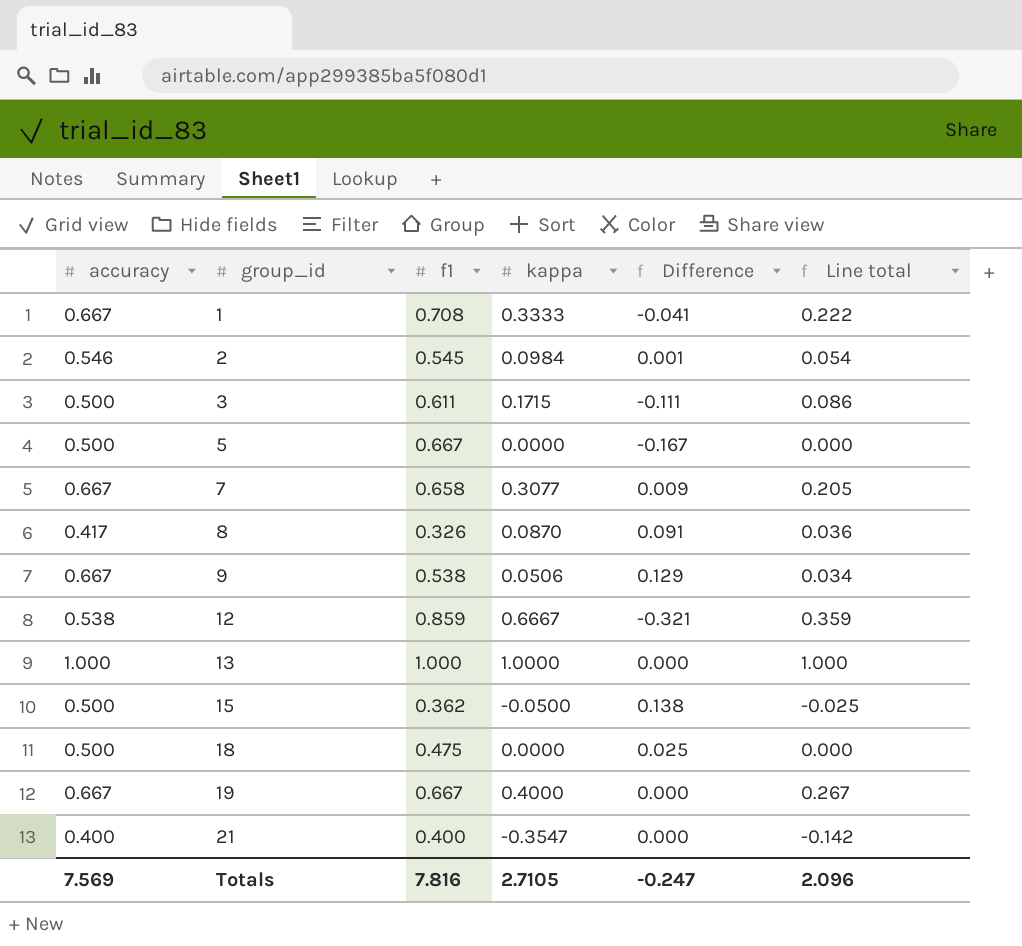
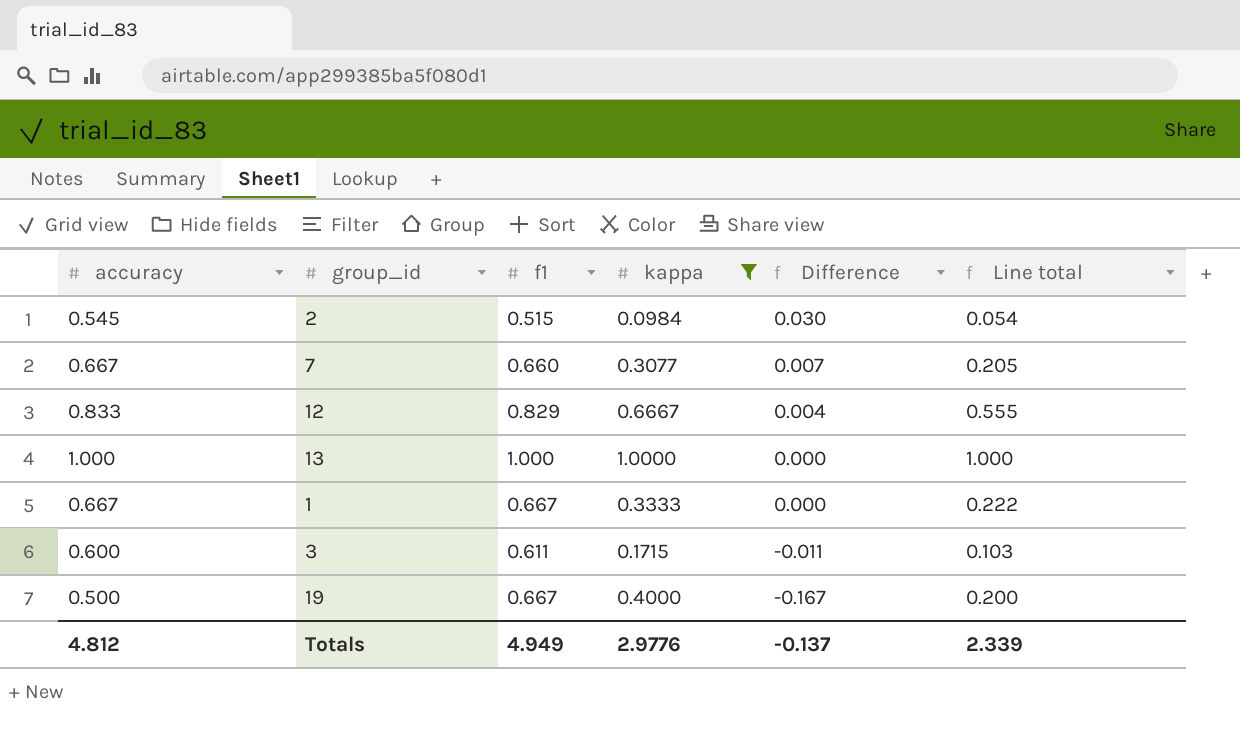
filter: none -> kappa >= 0.0984
row order: group_id ascending -> Difference descending
2 | accuracy: 0.546 -> 0.545
2 | f1: 0.545 -> 0.515
2 | Difference: 0.001 -> 0.030
7 | f1: 0.658 -> 0.660
7 | Difference: 0.009 -> 0.007
12 | accuracy: 0.538 -> 0.833
12 | f1: 0.859 -> 0.829
12 | Difference: -0.321 -> 0.004
12 | Line total: 0.359 -> 0.555
1 | f1: 0.708 -> 0.667
1 | Difference: -0.041 -> 0.000
3 | accuracy: 0.500 -> 0.600
3 | Difference: -0.111 -> -0.011
3 | Line total: 0.086 -> 0.103
19 | accuracy: 0.667 -> 0.500
19 | Difference: 0.000 -> -0.167
19 | Line total: 0.267 -> 0.200
Totals | accuracy: 7.569 -> 4.812
Totals | f1: 7.816 -> 4.949
Totals | kappa: 2.7105 -> 2.9776
Totals | Difference: -0.247 -> -0.137
Totals | Line total: 2.096 -> 2.339

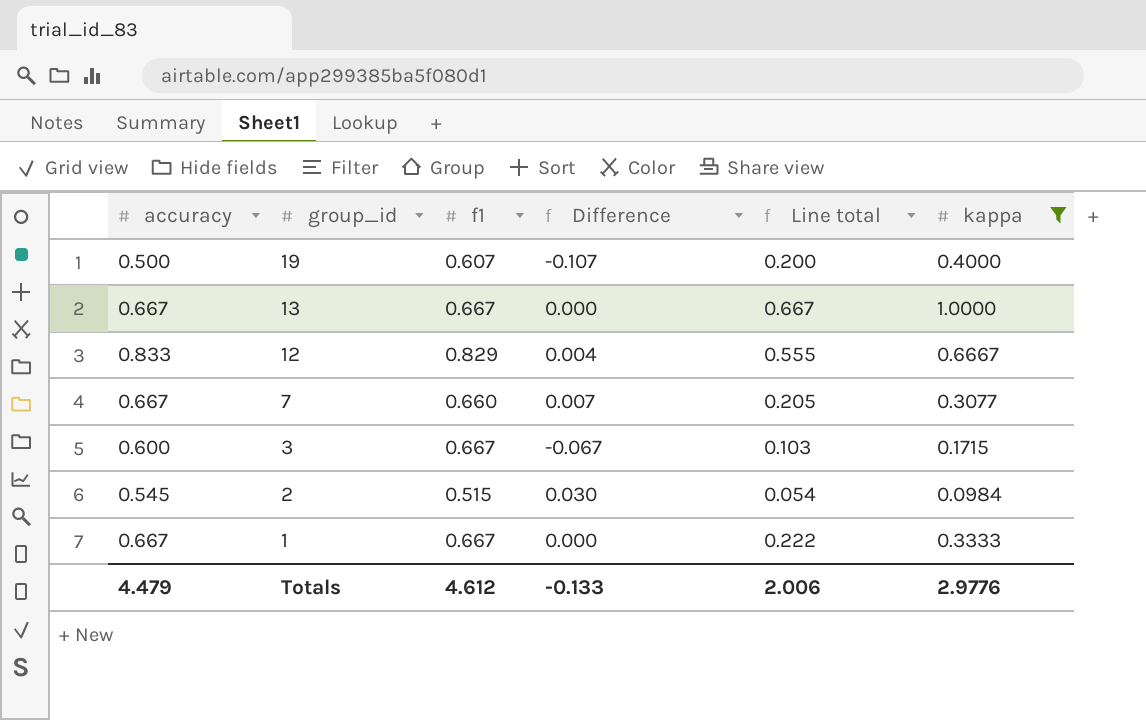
row order: Difference descending -> group_id descending
column kappa | position: 4 -> 6
19 | f1: 0.667 -> 0.607
19 | Difference: -0.167 -> -0.107
13 | accuracy: 1.000 -> 0.667
13 | f1: 1.000 -> 0.667
13 | Line total: 1.000 -> 0.667
3 | f1: 0.611 -> 0.667
3 | Difference: -0.011 -> -0.067
Totals | accuracy: 4.812 -> 4.479
Totals | f1: 4.949 -> 4.612
Totals | Difference: -0.137 -> -0.133
Totals | Line total: 2.339 -> 2.006

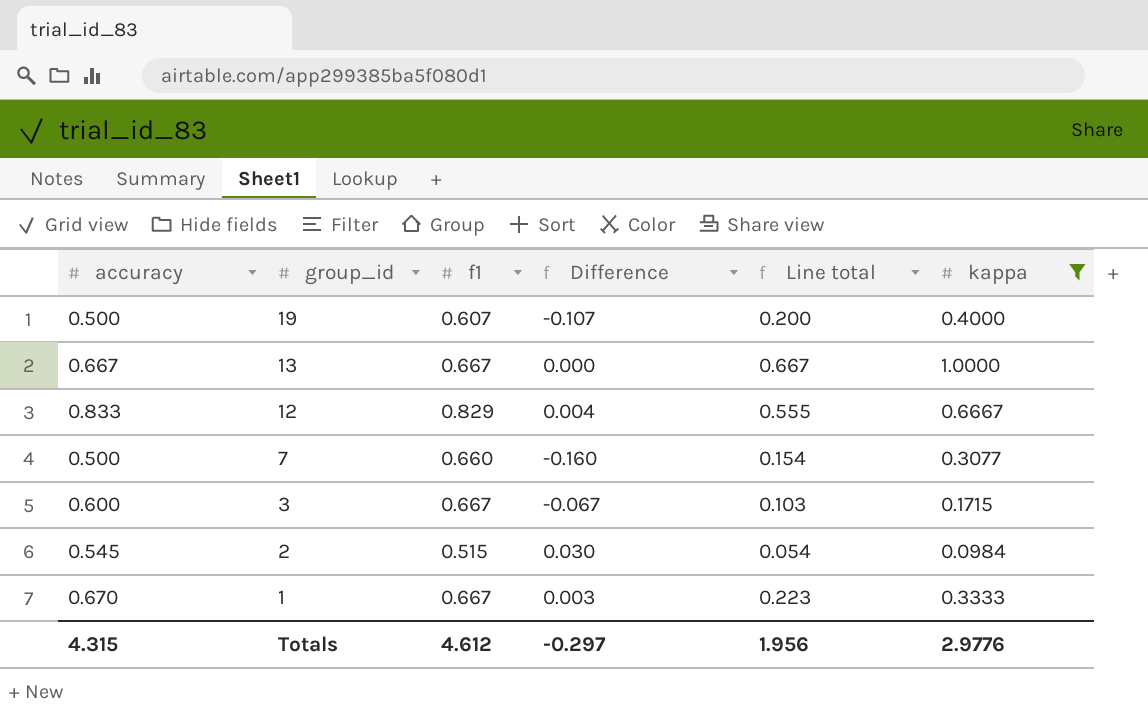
7 | accuracy: 0.667 -> 0.500
7 | Difference: 0.007 -> -0.160
7 | Line total: 0.205 -> 0.154
1 | accuracy: 0.667 -> 0.670
1 | Difference: 0.000 -> 0.003
1 | Line total: 0.222 -> 0.223
Totals | accuracy: 4.479 -> 4.315
Totals | Difference: -0.133 -> -0.297
Totals | Line total: 2.006 -> 1.956

